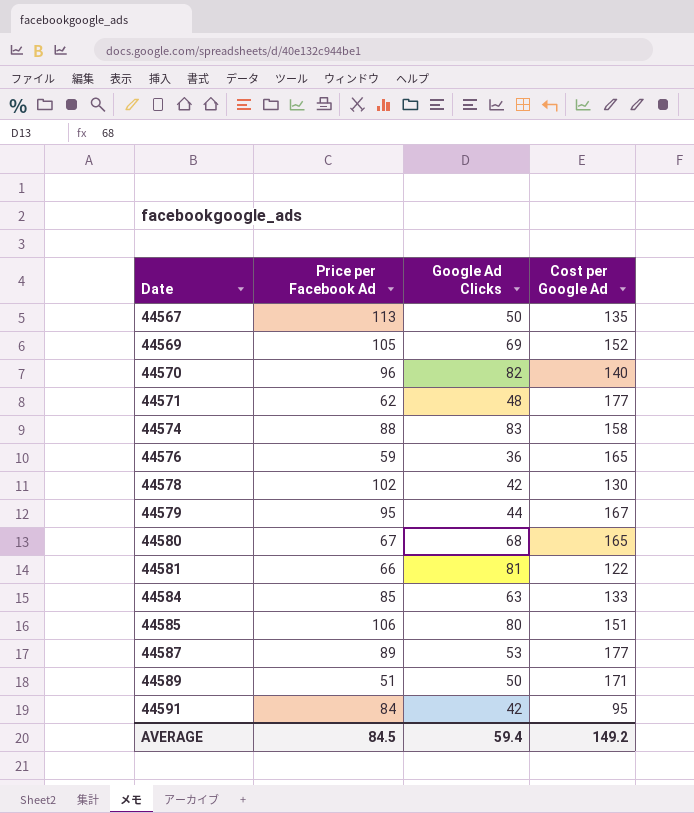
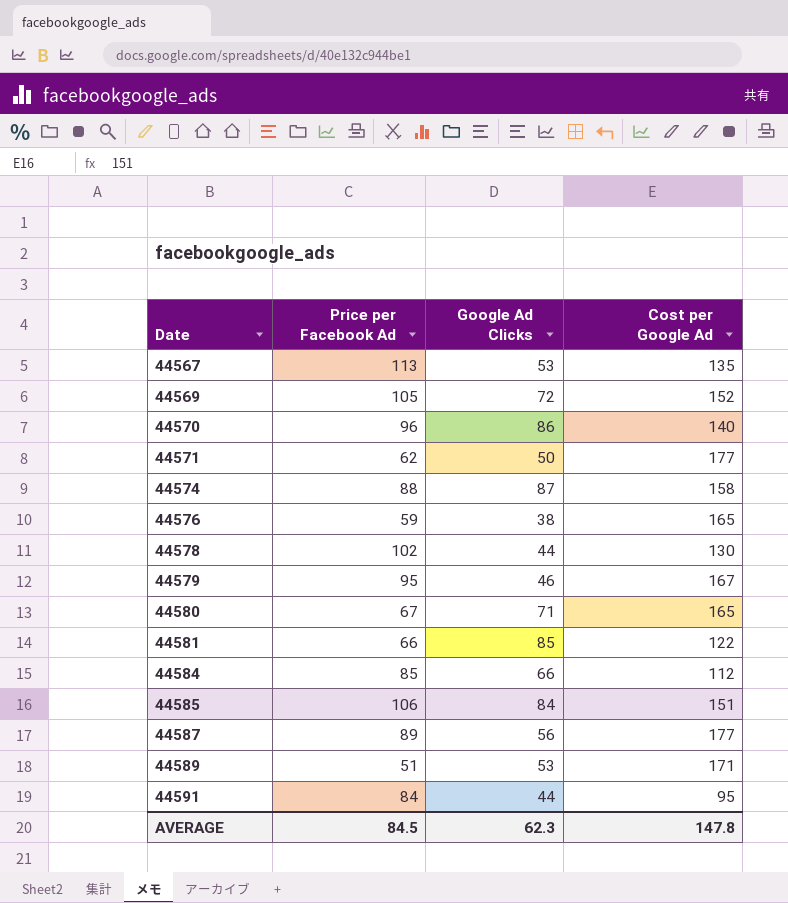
44567 | Google Ad Clicks: 50 -> 53
44569 | Google Ad Clicks: 69 -> 72
44570 | Google Ad Clicks: 82 -> 86
44571 | Google Ad Clicks: 48 -> 50
44574 | Google Ad Clicks: 83 -> 87
44576 | Google Ad Clicks: 36 -> 38
44578 | Google Ad Clicks: 42 -> 44
44579 | Google Ad Clicks: 44 -> 46
44580 | Google Ad Clicks: 68 -> 71
44581 | Google Ad Clicks: 81 -> 85
44584 | Google Ad Clicks: 63 -> 66
44584 | Cost per Google Ad: 133 -> 112
44585 | Google Ad Clicks: 80 -> 84
44587 | Google Ad Clicks: 53 -> 56
44589 | Google Ad Clicks: 50 -> 53
44591 | Google Ad Clicks: 42 -> 44
AVERAGE | Google Ad Clicks: 59.4 -> 62.3
AVERAGE | Cost per Google Ad: 149.2 -> 147.8

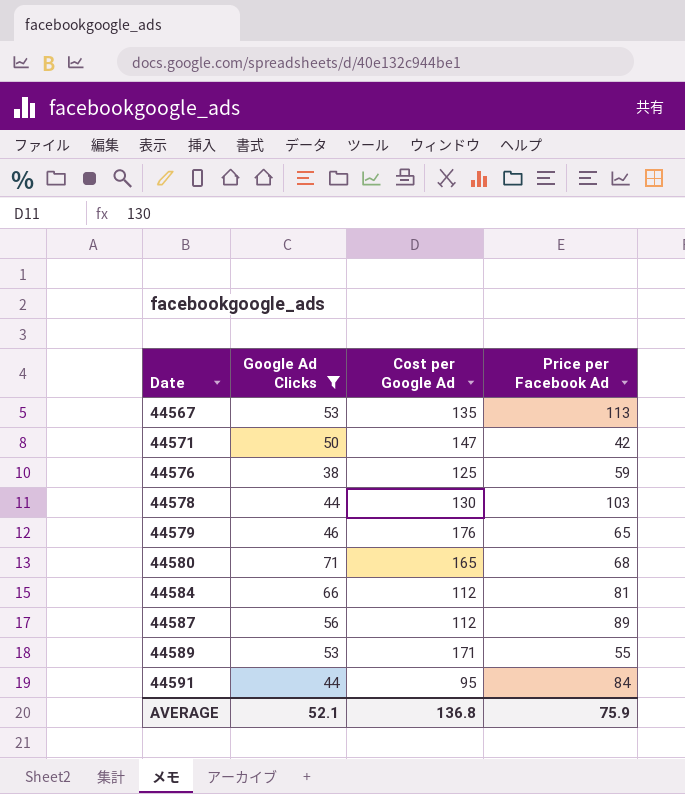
filter: none -> Google Ad Clicks <= 71
column Price per Facebook Ad | position: 2 -> 4
44571 | Cost per Google Ad: 177 -> 147
44571 | Price per Facebook Ad: 62 -> 42
44576 | Cost per Google Ad: 165 -> 125
44578 | Price per Facebook Ad: 102 -> 103
44579 | Cost per Google Ad: 167 -> 176
44579 | Price per Facebook Ad: 95 -> 65
44580 | Price per Facebook Ad: 67 -> 68
44584 | Price per Facebook Ad: 85 -> 81
44587 | Cost per Google Ad: 177 -> 112
44589 | Price per Facebook Ad: 51 -> 55
AVERAGE | Google Ad Clicks: 62.3 -> 52.1
AVERAGE | Cost per Google Ad: 147.8 -> 136.8
AVERAGE | Price per Facebook Ad: 84.5 -> 75.9

